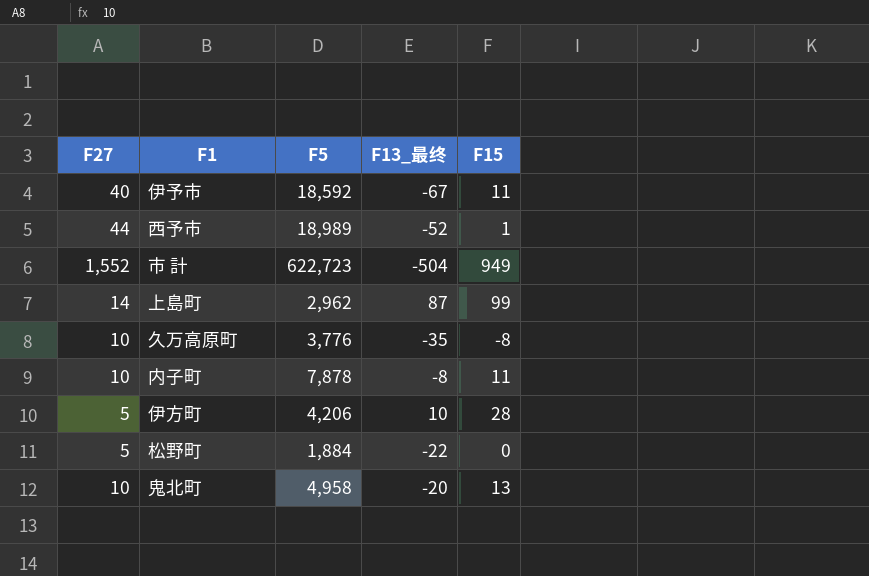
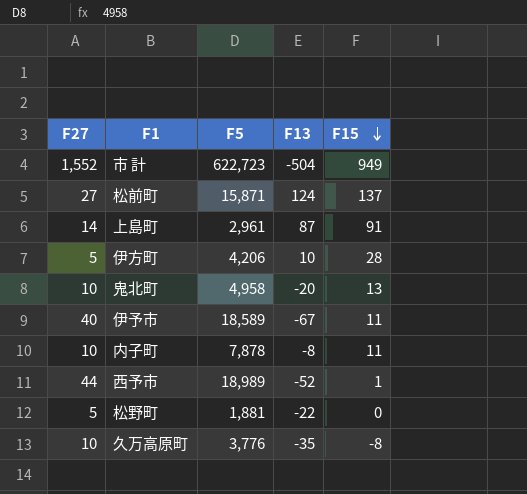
row order: none -> F15 descending
column name: F13_最终 -> F13
row 松前町: none -> 27 | 15,871 | 124 | 137
上島町 | F5: 2,962 -> 2,961
上島町 | F15: 99 -> 91
伊予市 | F5: 18,592 -> 18,589
松野町 | F5: 1,884 -> 1,881

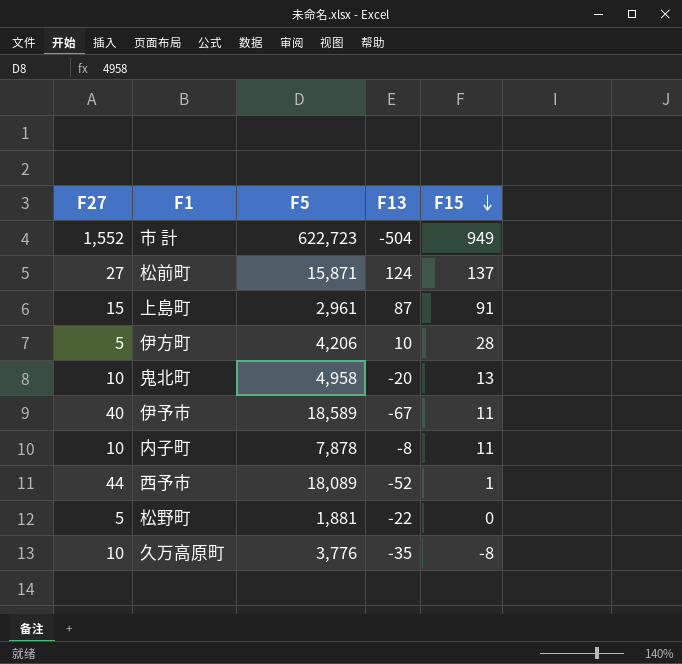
上島町 | F27: 14 -> 15
西予市 | F5: 18,989 -> 18,089

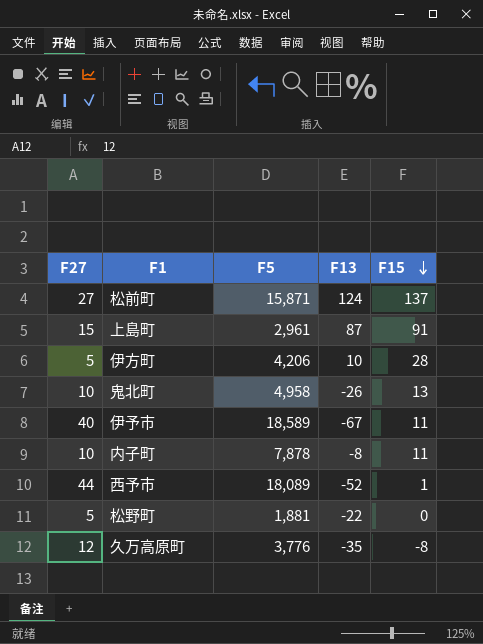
row 市 計: 1,552 | 622,723 | -504 | 949 -> none
鬼北町 | F13: -20 -> -26
久万高原町 | F27: 10 -> 12

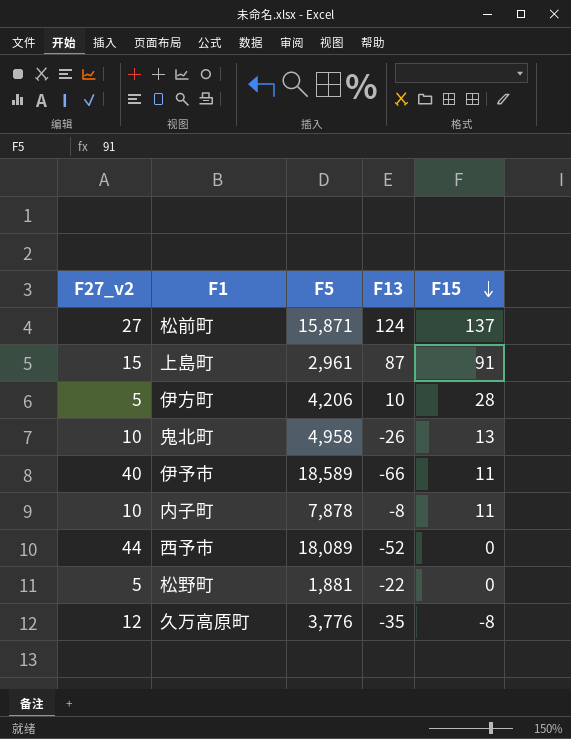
column name: F27 -> F27_v2
伊予市 | F13: -67 -> -66
西予市 | F15: 1 -> 0

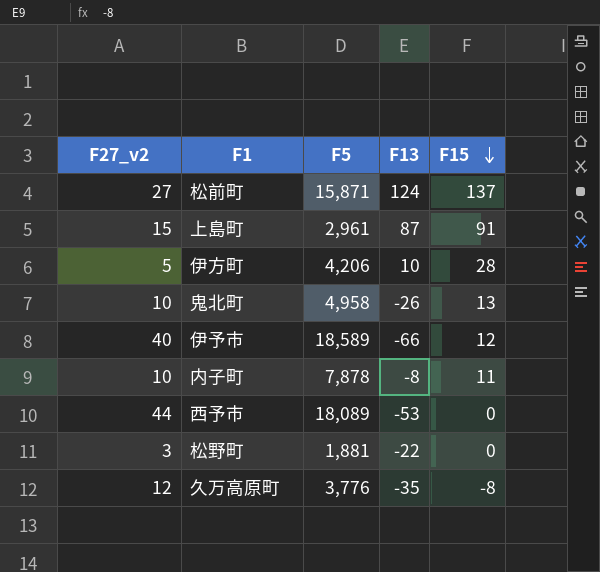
伊予市 | F15: 11 -> 12
西予市 | F13: -52 -> -53
松野町 | F27_v2: 5 -> 3

